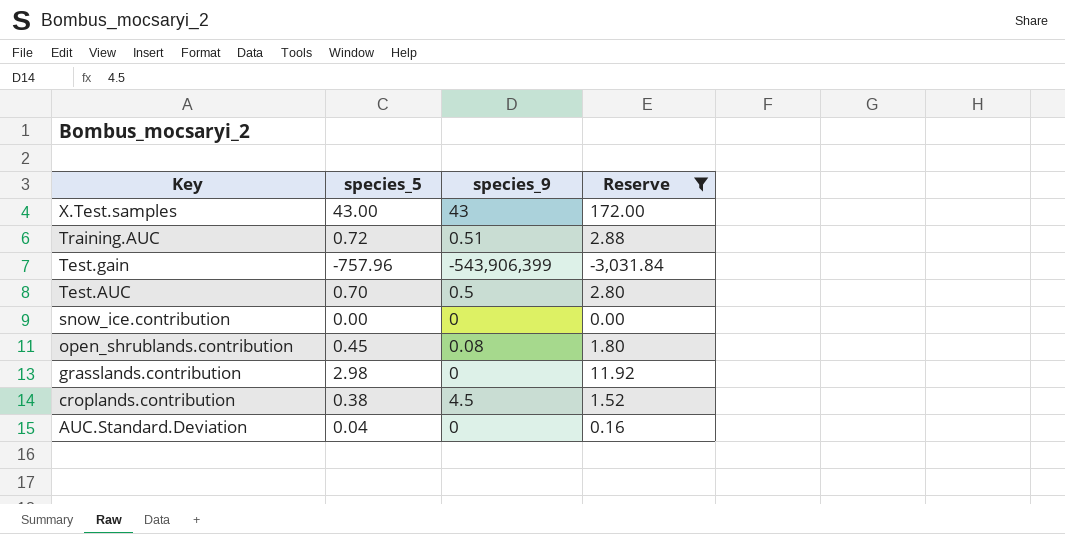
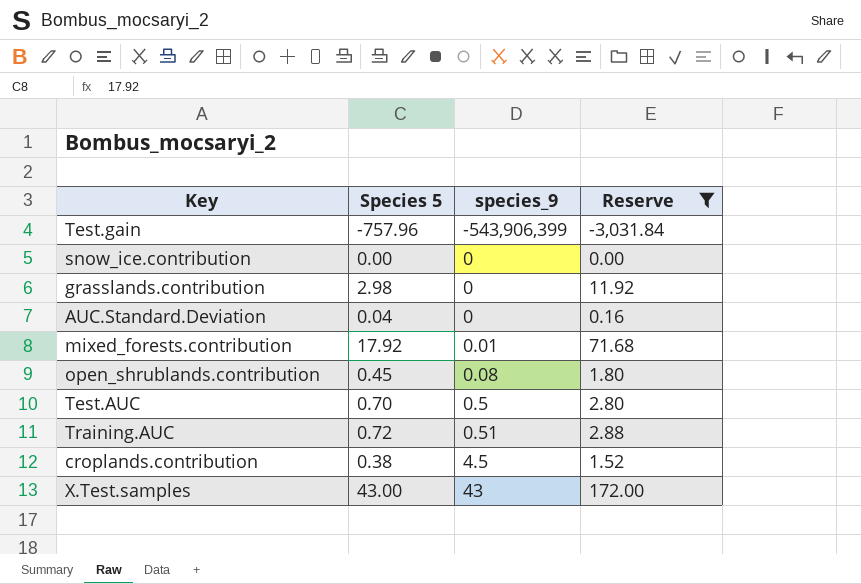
row order: Key descending -> species_9 ascending
column name: species_5 -> Species 5
row mixed_forests.contribution: none -> 17.92 | 0.01 | 71.68

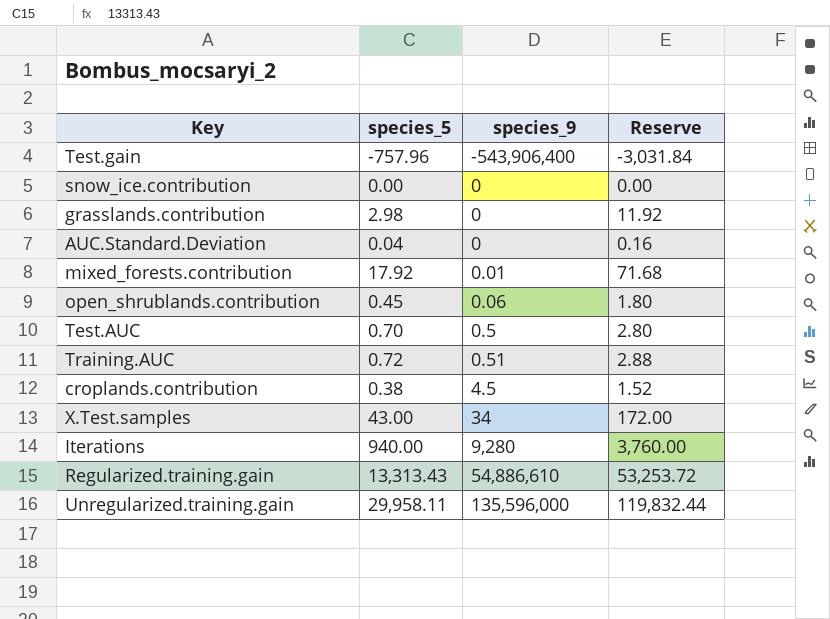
filter: Reserve <= 172.00 -> none
column name: Species 5 -> species_5
Test.gain | species_9: -543,906,399 -> -543,906,400
open_shrublands.contribution | species_9: 0.08 -> 0.06
X.Test.samples | species_9: 43 -> 34

